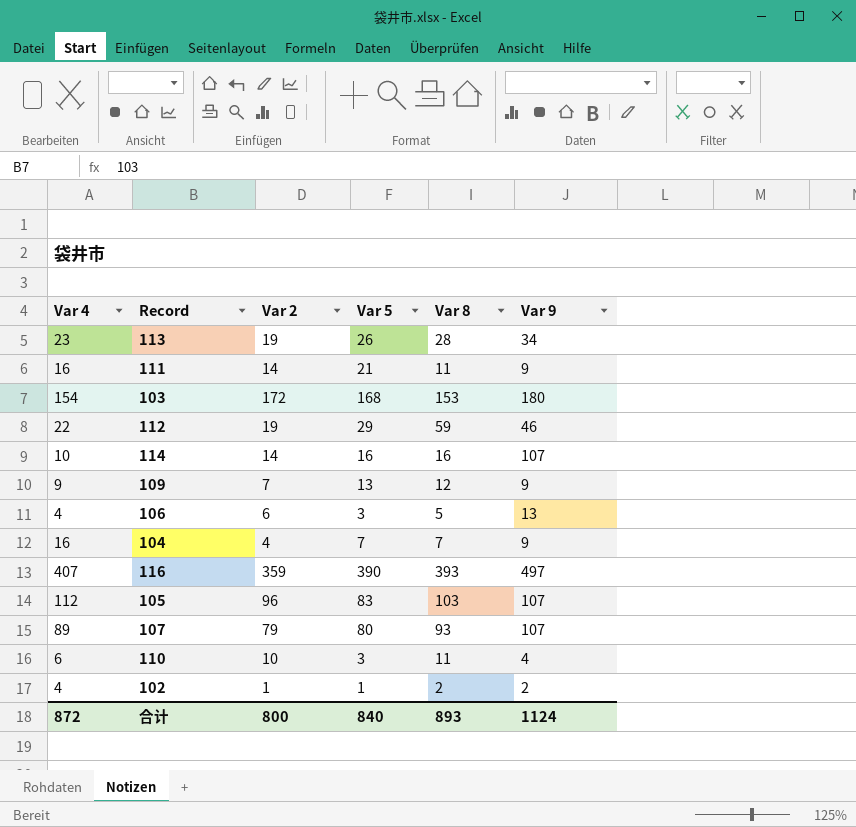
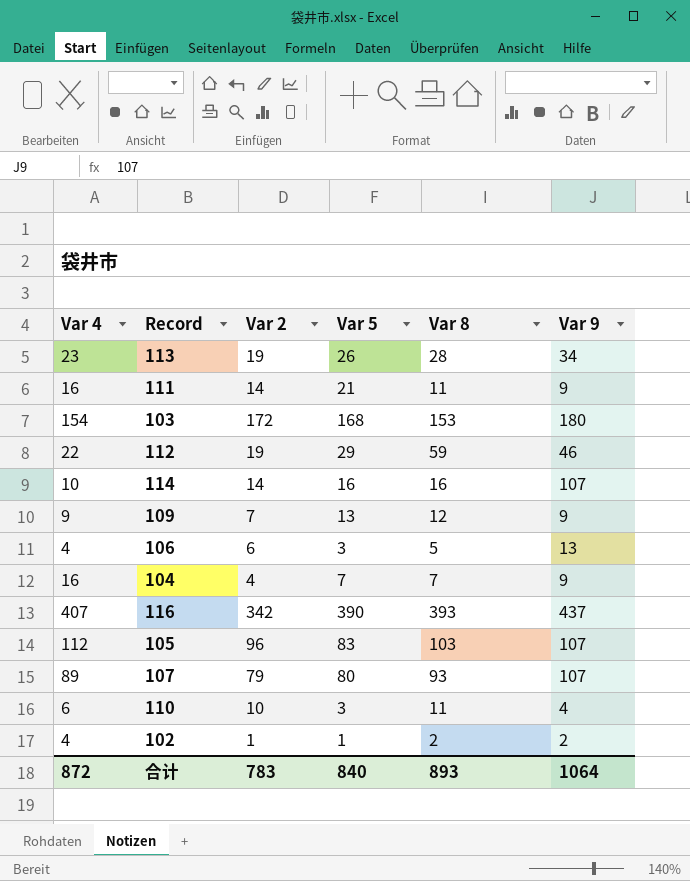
116 | Var 2: 359 -> 342
116 | Var 9: 497 -> 437
合计 | Var 2: 800 -> 783
合计 | Var 9: 1124 -> 1064

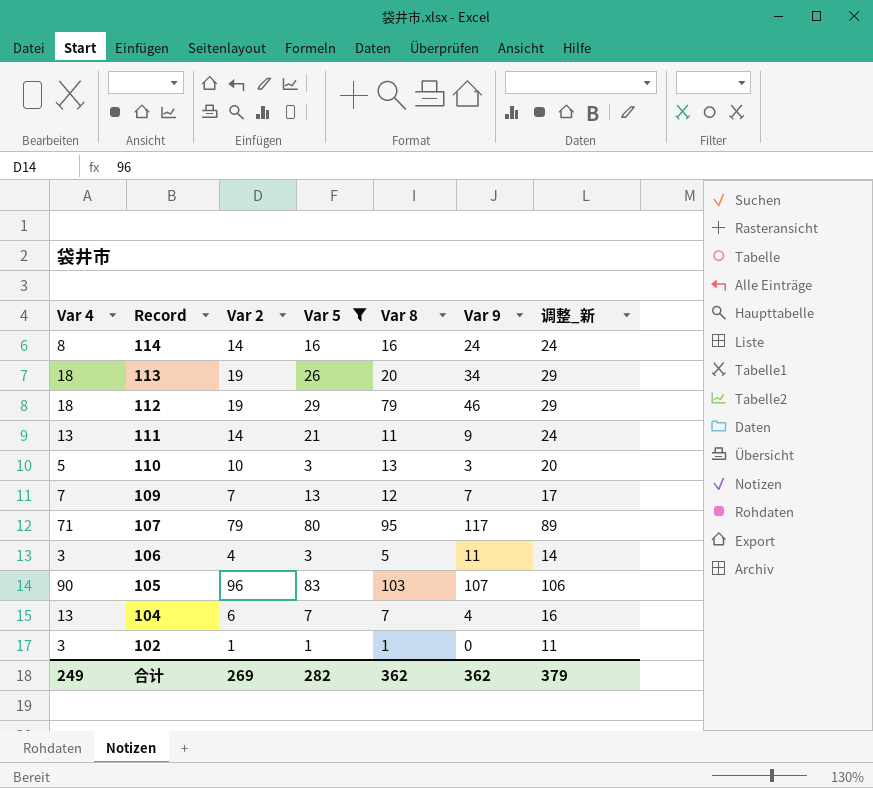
filter: none -> Var 5 <= 83
row order: none -> Record descending
column 调整_新 | formula: none -> [Var 2] + 10
114 | Var 4: 10 -> 8
114 | Var 9: 107 -> 24
113 | Var 4: 23 -> 18
113 | Var 8: 28 -> 20
112 | Var 4: 22 -> 18
112 | Var 8: 59 -> 79
111 | Var 4: 16 -> 13
110 | Var 4: 6 -> 5
110 | Var 8: 11 -> 13
110 | Var 9: 4 -> 3
109 | Var 4: 9 -> 7
109 | Var 9: 9 -> 7
107 | Var 4: 89 -> 71
107 | Var 8: 93 -> 95
107 | Var 9: 107 -> 117
106 | Var 4: 4 -> 3
106 | Var 2: 6 -> 4
106 | Var 9: 13 -> 11
105 | Var 4: 112 -> 90
104 | Var 4: 16 -> 13
104 | Var 2: 4 -> 6
104 | Var 9: 9 -> 4
102 | Var 4: 4 -> 3
102 | Var 8: 2 -> 1
102 | Var 9: 2 -> 0
合计 | Var 4: 872 -> 249
合计 | Var 2: 783 -> 269
合计 | Var 5: 840 -> 282
合计 | Var 8: 893 -> 362
合计 | Var 9: 1064 -> 362

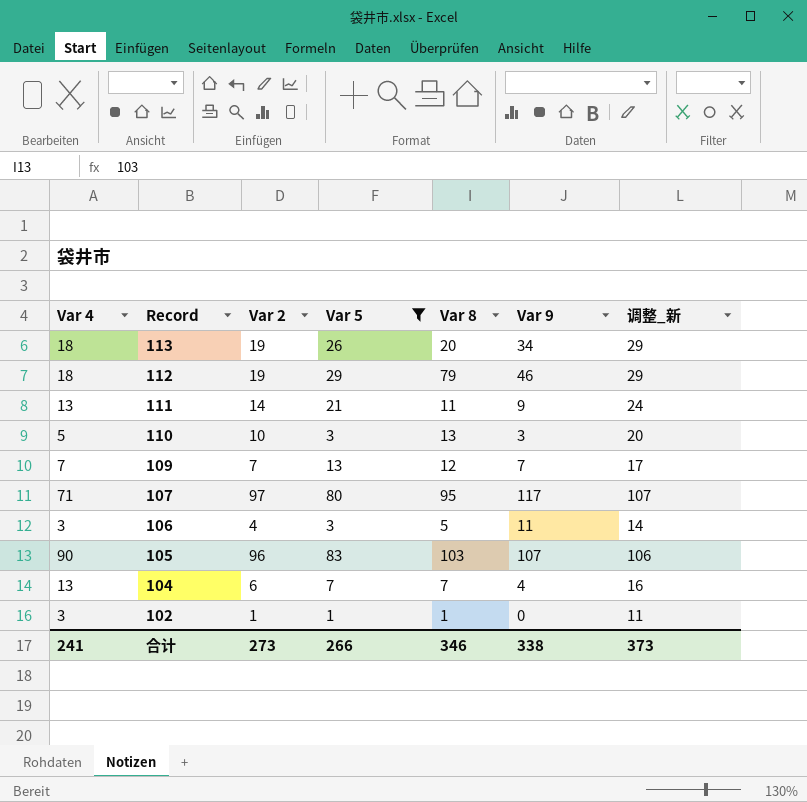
row 114: 8 | 14 | 16 | 16 | 24 | 24 -> none
107 | Var 2: 79 -> 97
107 | 调整_新: 89 -> 107
合计 | Var 4: 249 -> 241
合计 | Var 2: 269 -> 273
合计 | Var 5: 282 -> 266
合计 | Var 8: 362 -> 346
合计 | Var 9: 362 -> 338
合计 | 调整_新: 379 -> 373

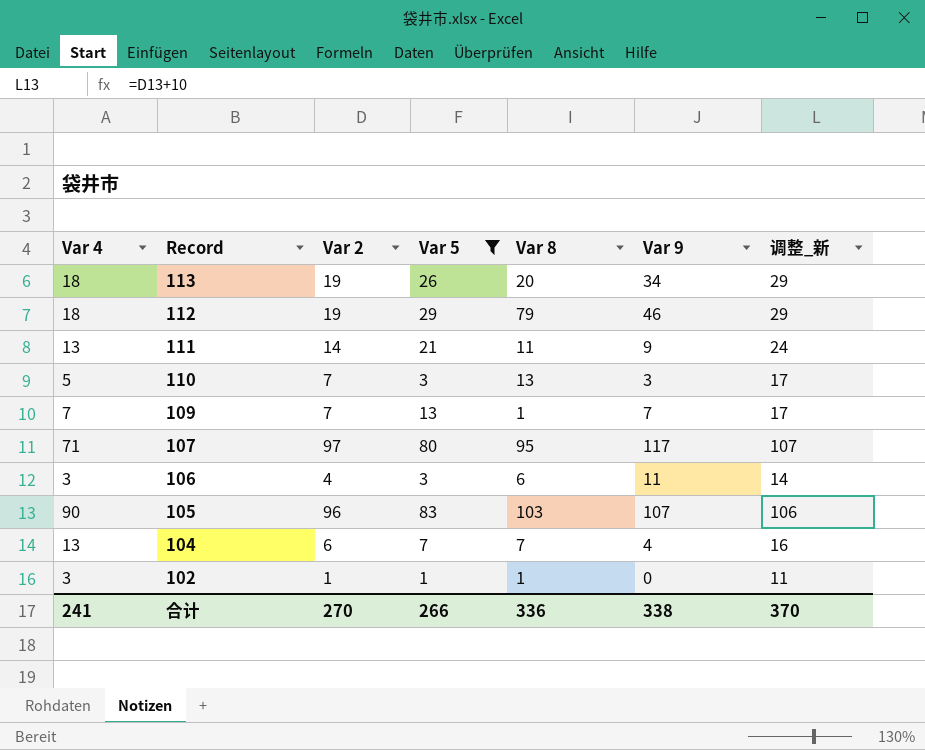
110 | Var 2: 10 -> 7
110 | 调整_新: 20 -> 17
109 | Var 8: 12 -> 1
106 | Var 8: 5 -> 6
合计 | Var 2: 273 -> 270
合计 | Var 8: 346 -> 336
合计 | 调整_新: 373 -> 370

